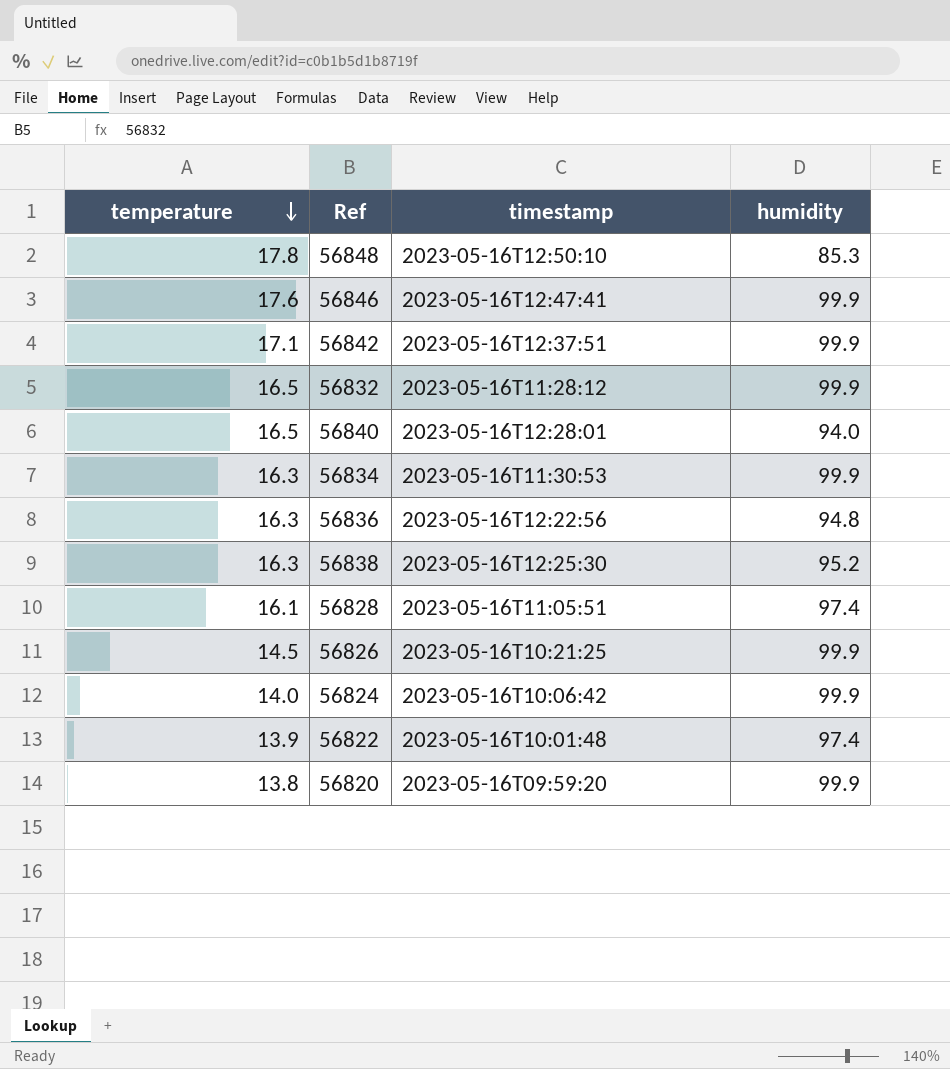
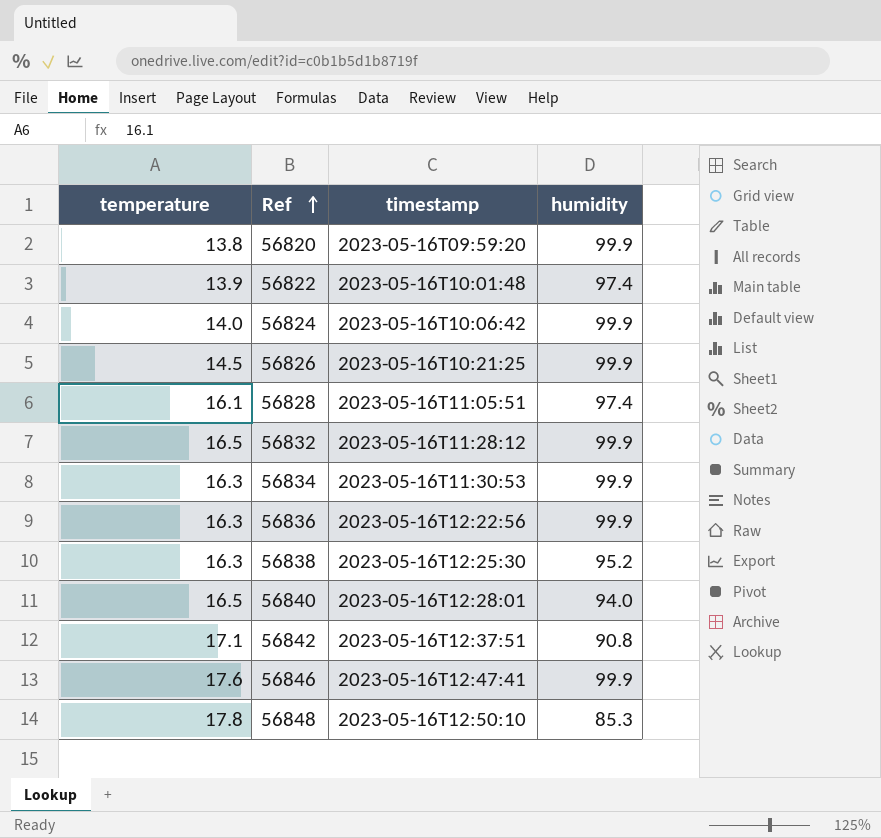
row order: temperature descending -> Ref ascending
56836 | humidity: 94.8 -> 99.9
56842 | humidity: 99.9 -> 90.8

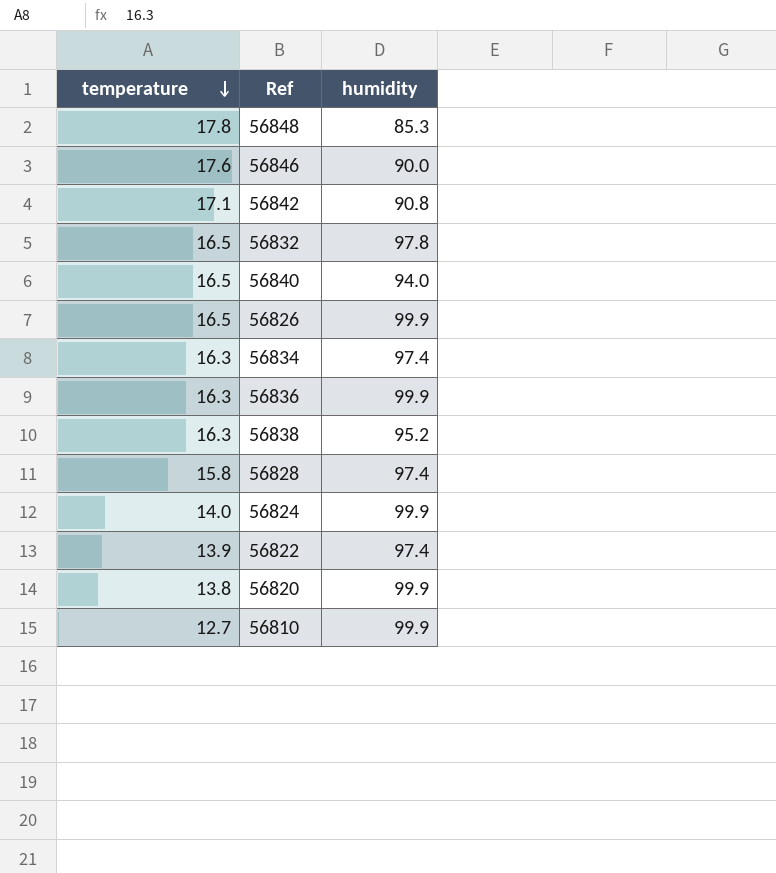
row order: Ref ascending -> temperature descending
column timestamp | position: 3 -> none
56846 | humidity: 99.9 -> 90.0
56832 | humidity: 99.9 -> 97.8
56826 | temperature: 14.5 -> 16.5
56834 | humidity: 99.9 -> 97.4
56828 | temperature: 16.1 -> 15.8
row 56810: none -> 12.7 | 99.9

